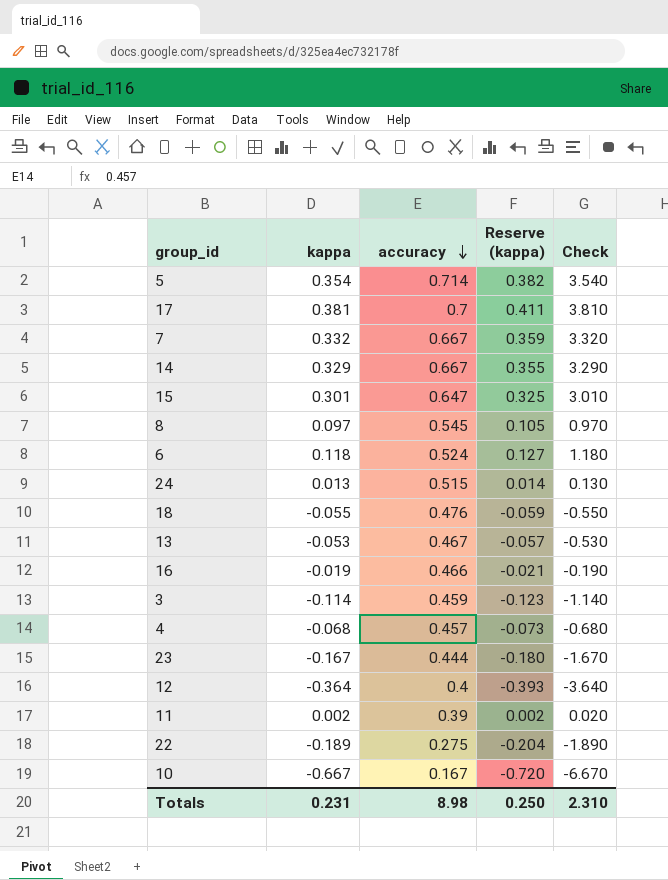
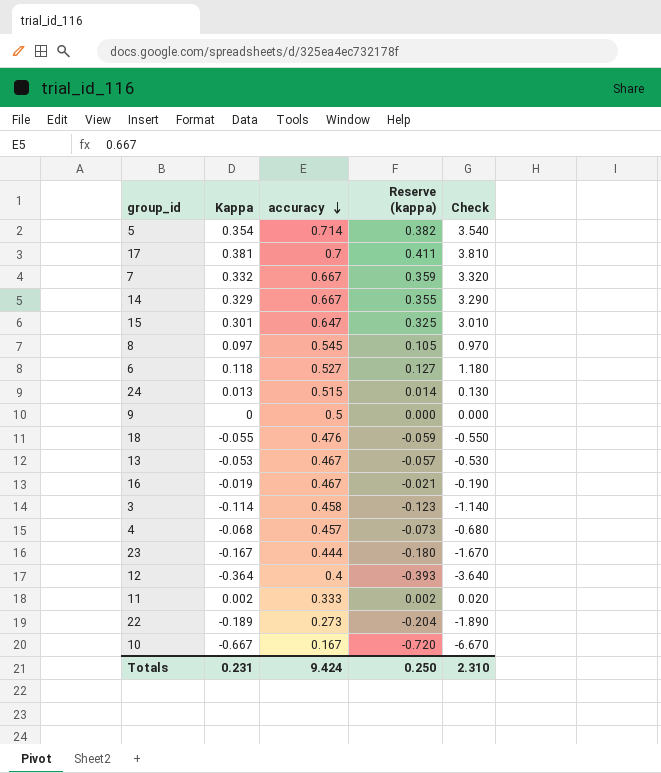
column name: kappa -> Kappa
6 | accuracy: 0.524 -> 0.527
row 9: none -> 0 | 0.5 | 0.000 | 0.000
16 | accuracy: 0.466 -> 0.467
3 | accuracy: 0.459 -> 0.458
11 | accuracy: 0.39 -> 0.333
22 | accuracy: 0.275 -> 0.273
Totals | accuracy: 8.98 -> 9.424

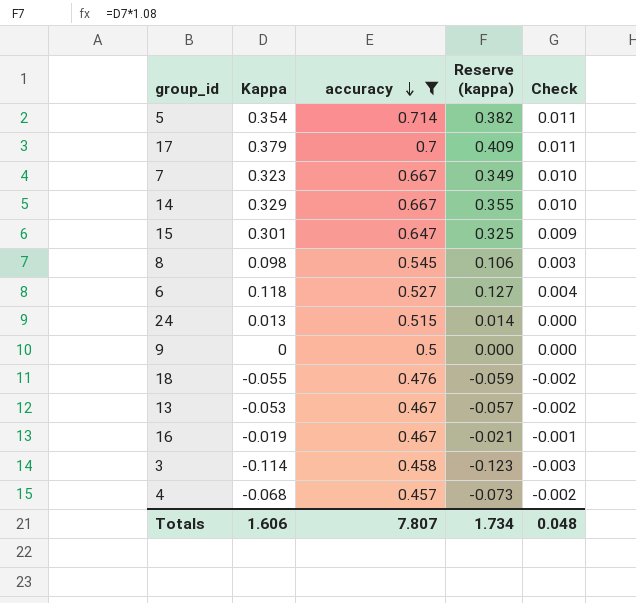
filter: none -> accuracy >= 0.457
column Check | formula: [Kappa] * 10 -> [Kappa] * 0.03
17 | Kappa: 0.381 -> 0.379
17 | Reserve (kappa): 0.411 -> 0.409
7 | Kappa: 0.332 -> 0.323
7 | Reserve (kappa): 0.359 -> 0.349
8 | Kappa: 0.097 -> 0.098
8 | Reserve (kappa): 0.105 -> 0.106
Totals | Kappa: 0.231 -> 1.606
Totals | accuracy: 9.424 -> 7.807
Totals | Reserve (kappa): 0.250 -> 1.734
Totals | Check: 2.310 -> 0.048

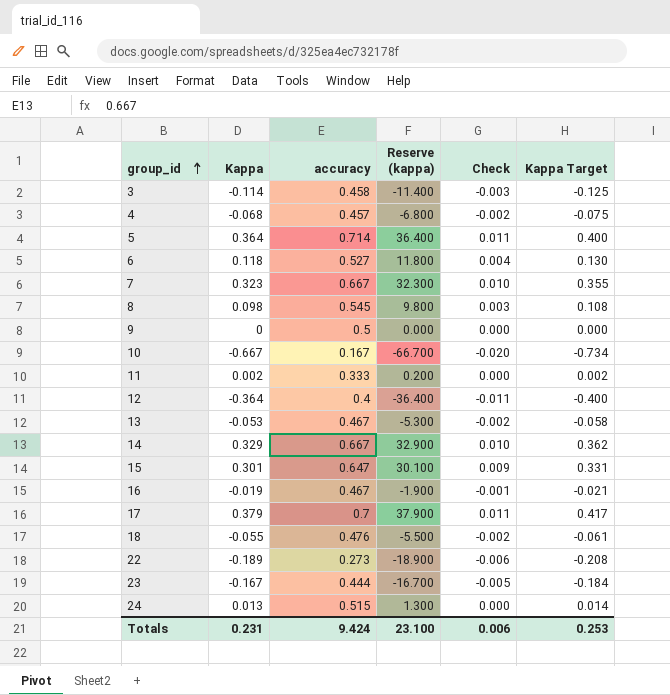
filter: accuracy >= 0.457 -> none
row order: accuracy descending -> group_id ascending
column Reserve (kappa) | formula: [Kappa] * 1.08 -> [Kappa] * 100
column Kappa Target | formula: none -> [Kappa] * 1.1
5 | Kappa: 0.354 -> 0.364
Totals | Kappa: 1.606 -> 0.231
Totals | accuracy: 7.807 -> 9.424
Totals | Reserve (kappa): 1.734 -> 23.100
Totals | Check: 0.048 -> 0.006

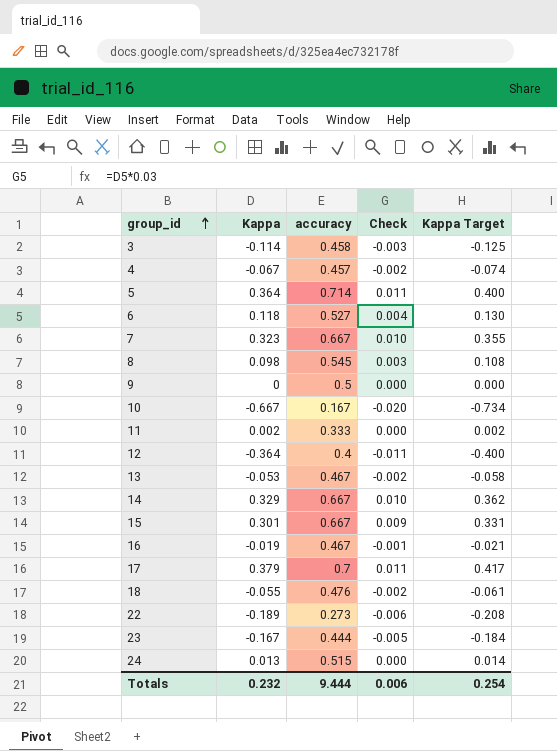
column Reserve (kappa) | formula: [Kappa] * 100 -> none
4 | Kappa: -0.068 -> -0.067
4 | Kappa Target: -0.075 -> -0.074
15 | accuracy: 0.647 -> 0.667
Totals | Kappa: 0.231 -> 0.232
Totals | accuracy: 9.424 -> 9.444
Totals | Kappa Target: 0.253 -> 0.254

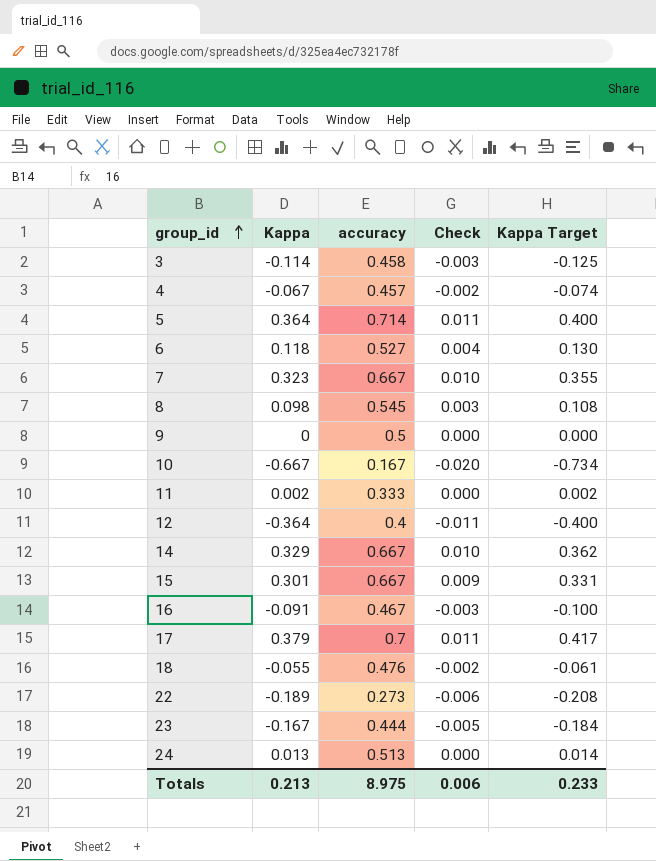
row 13: -0.053 | 0.467 | -0.002 | -0.058 -> none
16 | Kappa: -0.019 -> -0.091
16 | Check: -0.001 -> -0.003
16 | Kappa Target: -0.021 -> -0.100
24 | accuracy: 0.515 -> 0.513
Totals | Kappa: 0.232 -> 0.213
Totals | accuracy: 9.444 -> 8.975
Totals | Kappa Target: 0.254 -> 0.233

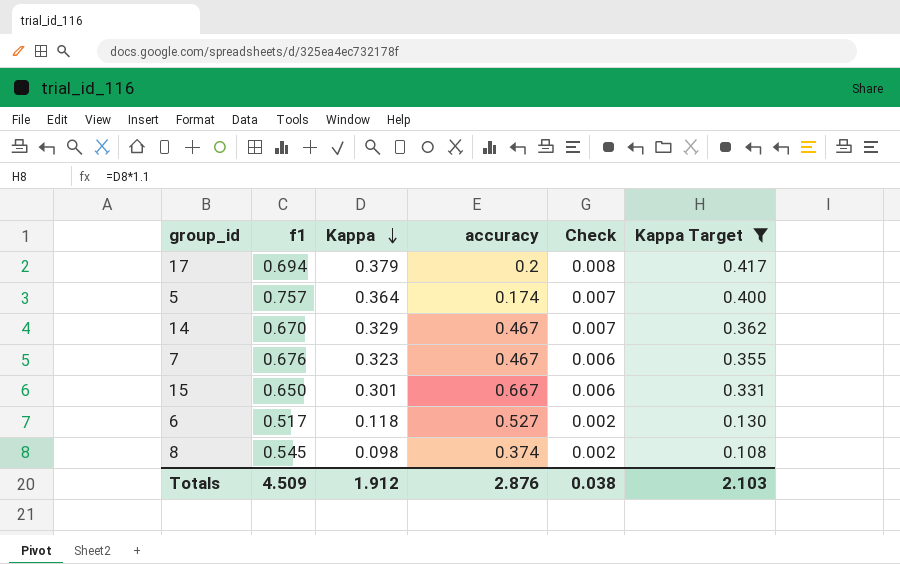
filter: none -> Kappa Target >= 0.108
row order: group_id ascending -> Kappa descending
column f1 | position: none -> 2
column Check | formula: [Kappa] * 0.03 -> [Kappa] * 0.02
17 | accuracy: 0.7 -> 0.2
5 | accuracy: 0.714 -> 0.174
14 | accuracy: 0.667 -> 0.467
7 | accuracy: 0.667 -> 0.467
8 | accuracy: 0.545 -> 0.374
Totals | Kappa: 0.213 -> 1.912
Totals | accuracy: 8.975 -> 2.876
Totals | Check: 0.006 -> 0.038
Totals | Kappa Target: 0.233 -> 2.103

